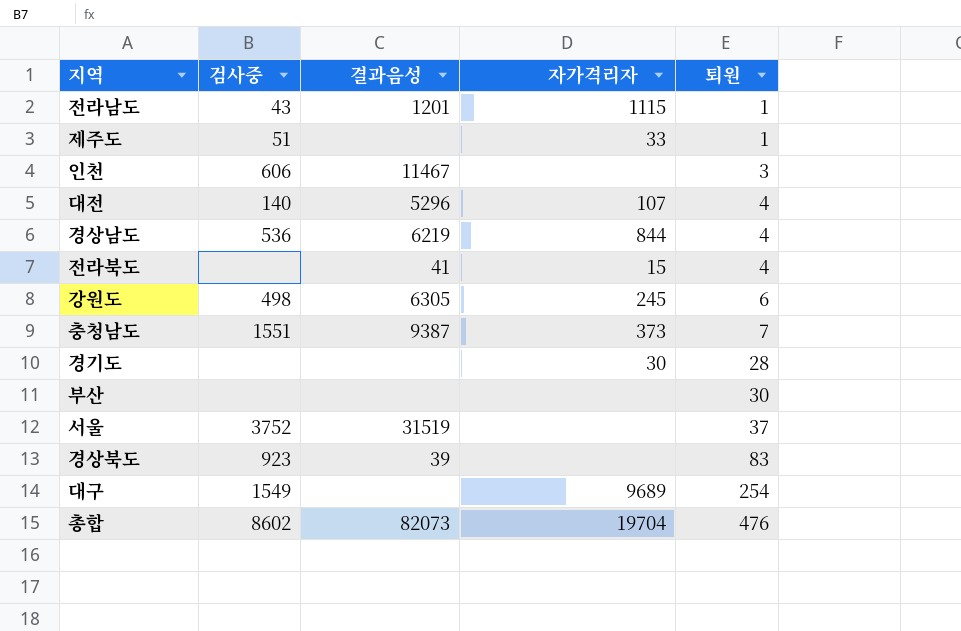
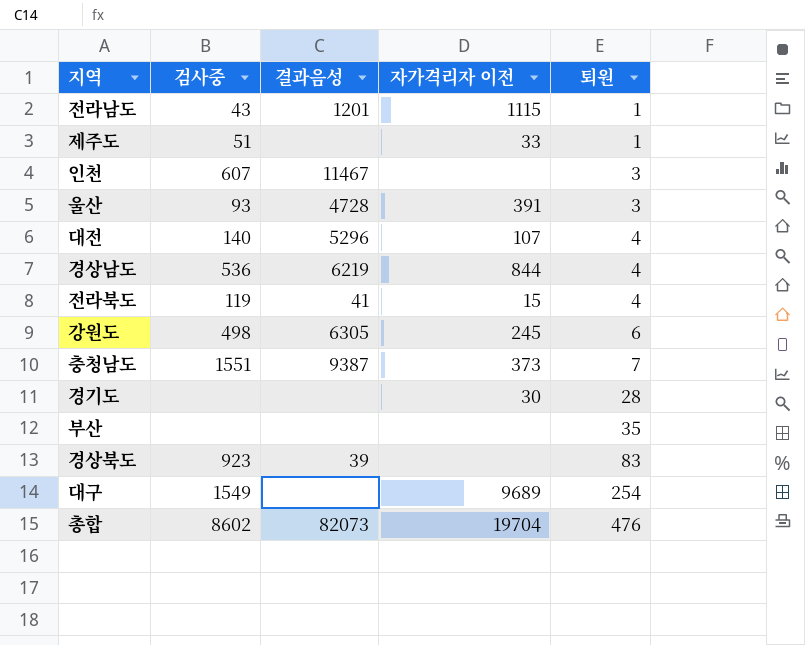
column name: 자가격리자 -> 자가격리자 이전
row 서울: 3752 | 31519 | none | 37 -> none
인천 | 검사중: 606 -> 607
row 울산: none -> 93 | 4728 | 391 | 3
전라북도 | 검사중: none -> 119
부산 | 퇴원: 30 -> 35

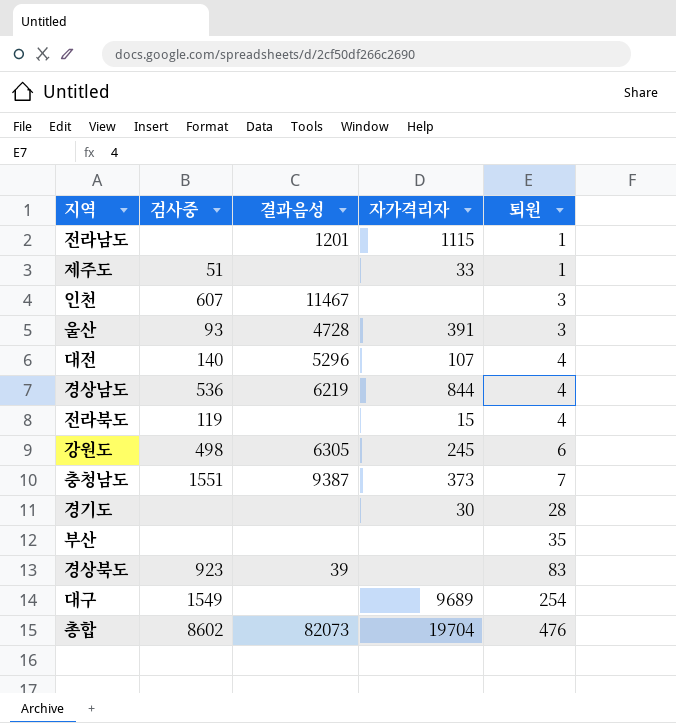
column name: 자가격리자 이전 -> 자가격리자
전라남도 | 검사중: 43 -> none
전라북도 | 결과음성: 41 -> none

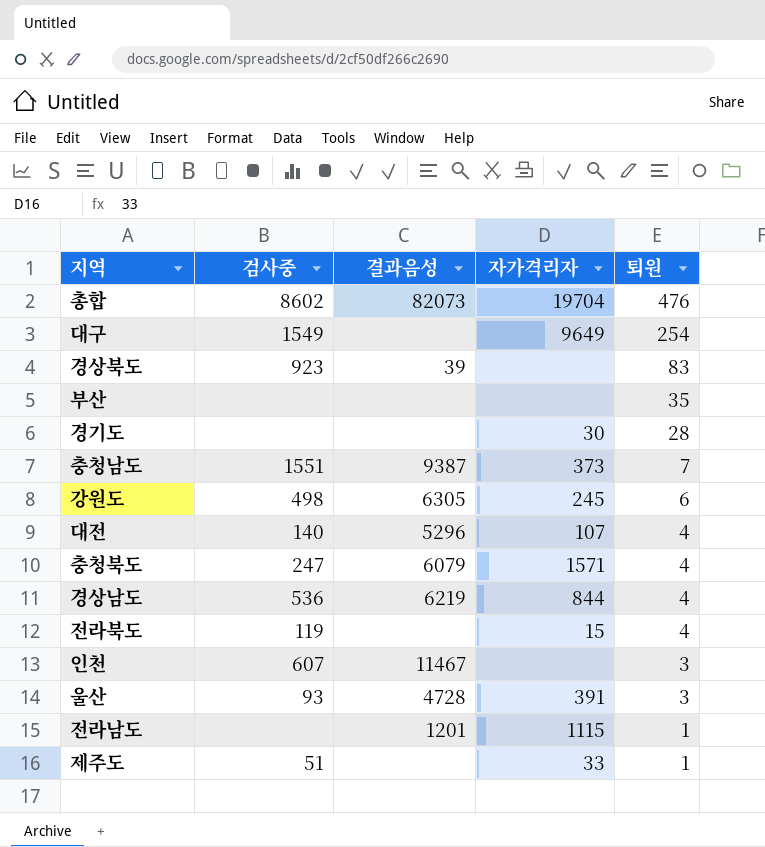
row order: 퇴원 ascending -> 퇴원 descending
대구 | 자가격리자: 9689 -> 9649
row 충청북도: none -> 247 | 6079 | 1571 | 4

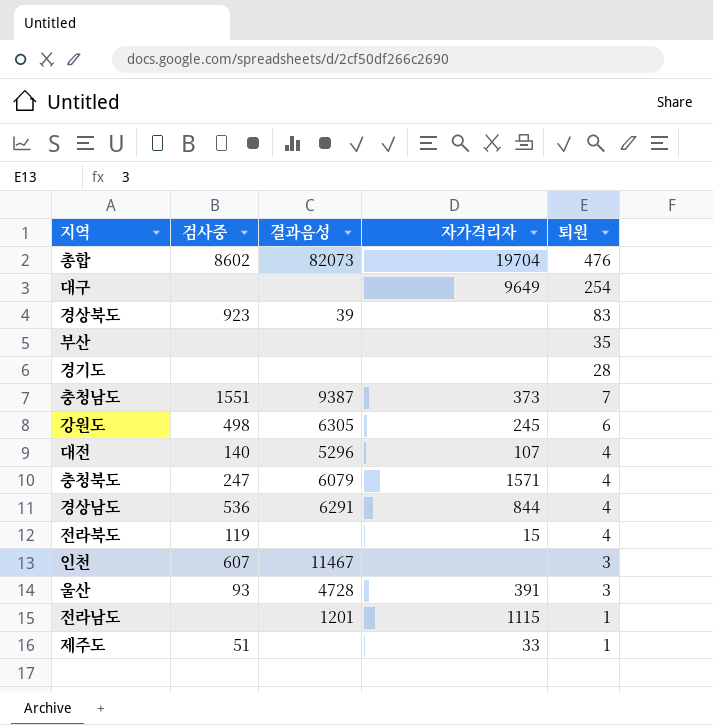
대구 | 검사중: 1549 -> none
경기도 | 자가격리자: 30 -> none
경상남도 | 결과음성: 6219 -> 6291

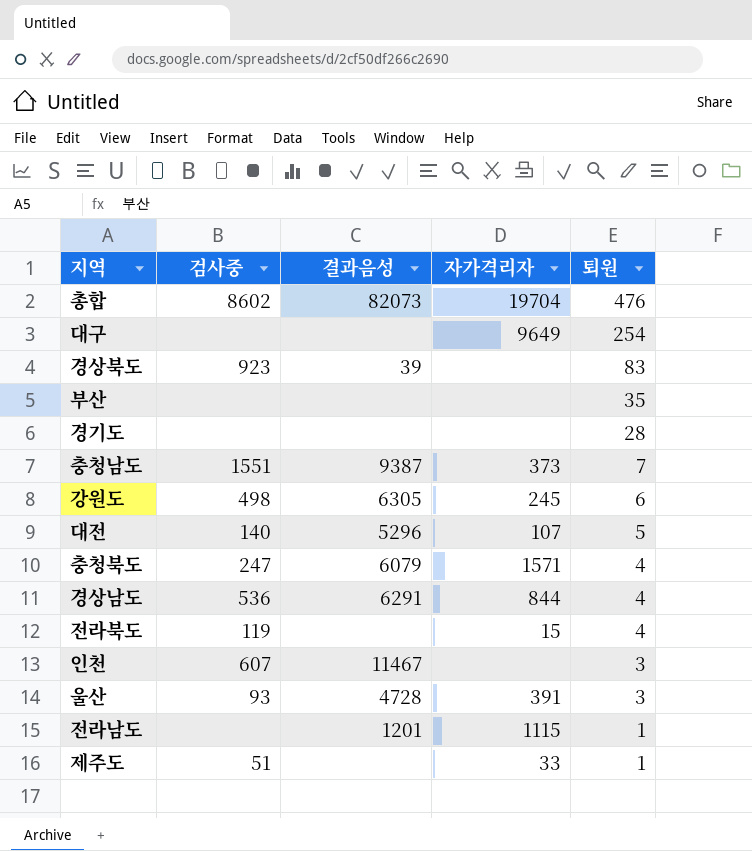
대전 | 퇴원: 4 -> 5

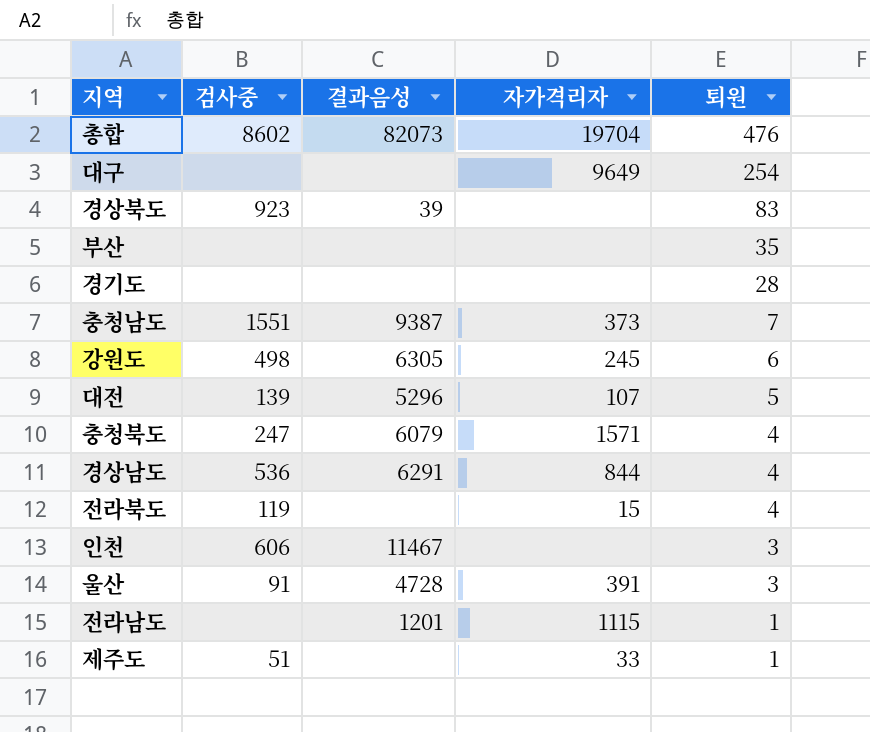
대전 | 검사중: 140 -> 139
인천 | 검사중: 607 -> 606
울산 | 검사중: 93 -> 91

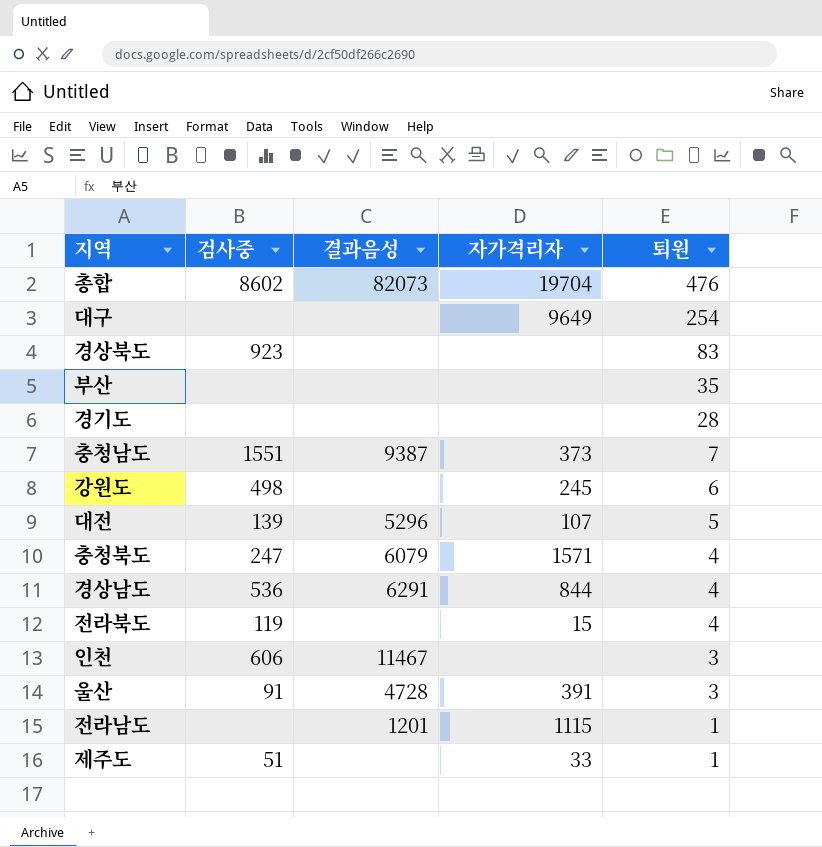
경상북도 | 결과음성: 39 -> none
강원도 | 결과음성: 6305 -> none

